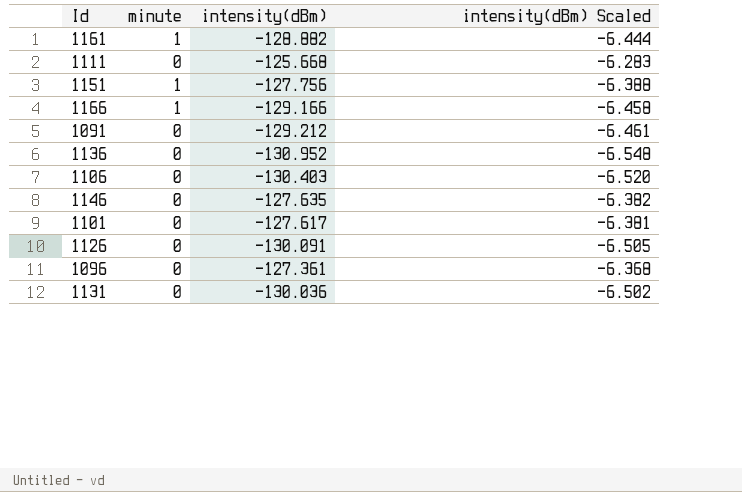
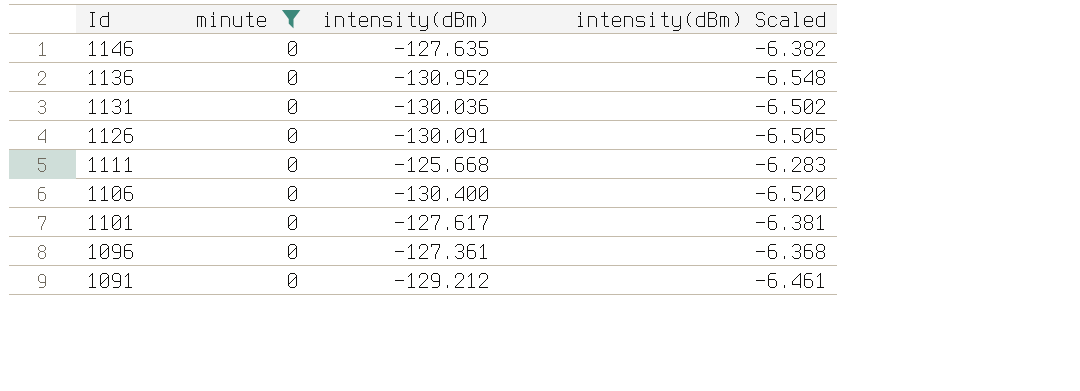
filter: none -> minute = 0
row order: none -> Id descending
1106 | intensity(dBm): -130.403 -> -130.400

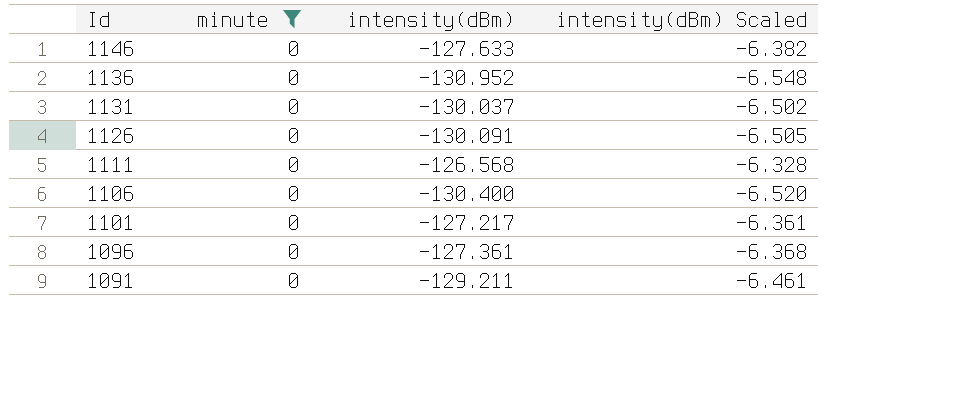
1146 | intensity(dBm): -127.635 -> -127.633
1131 | intensity(dBm): -130.036 -> -130.037
1111 | intensity(dBm): -125.668 -> -126.568
1111 | intensity(dBm) Scaled: -6.283 -> -6.328
1101 | intensity(dBm): -127.617 -> -127.217
1101 | intensity(dBm) Scaled: -6.381 -> -6.361
1091 | intensity(dBm): -129.212 -> -129.211

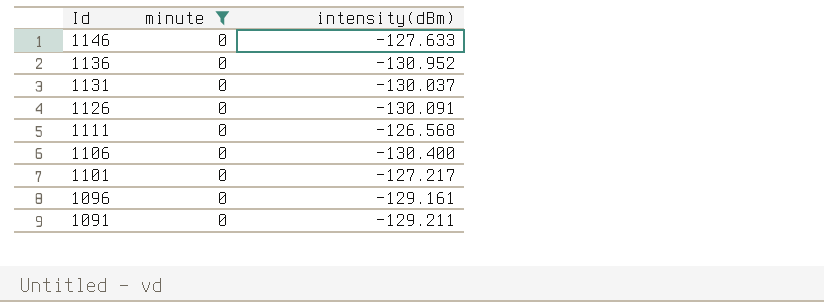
column intensity(dBm) Scaled | formula: [intensity(dBm)] * 0.05 -> none
1096 | intensity(dBm): -127.361 -> -129.161

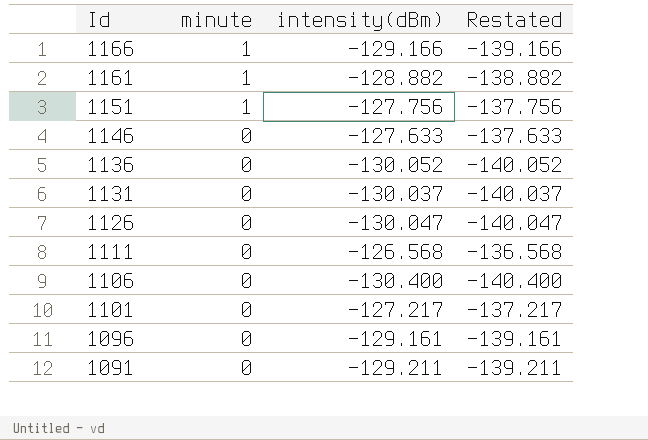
filter: minute = 0 -> none
column Restated | formula: none -> [intensity(dBm)] - 10
1136 | intensity(dBm): -130.952 -> -130.052
1126 | intensity(dBm): -130.091 -> -130.047

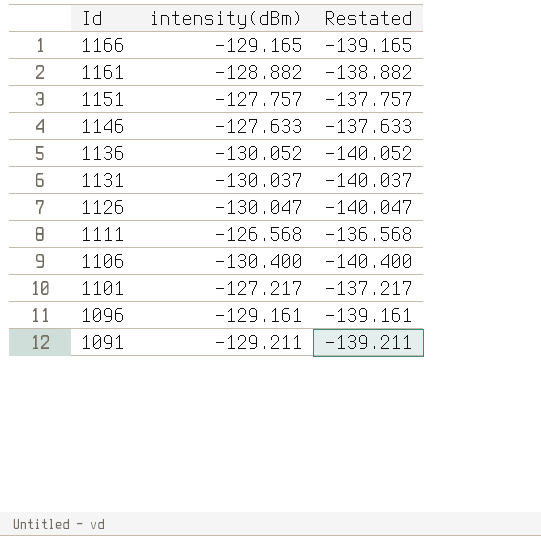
column minute | position: 2 -> none
1166 | intensity(dBm): -129.166 -> -129.165
1166 | Restated: -139.166 -> -139.165
1151 | intensity(dBm): -127.756 -> -127.757
1151 | Restated: -137.756 -> -137.757

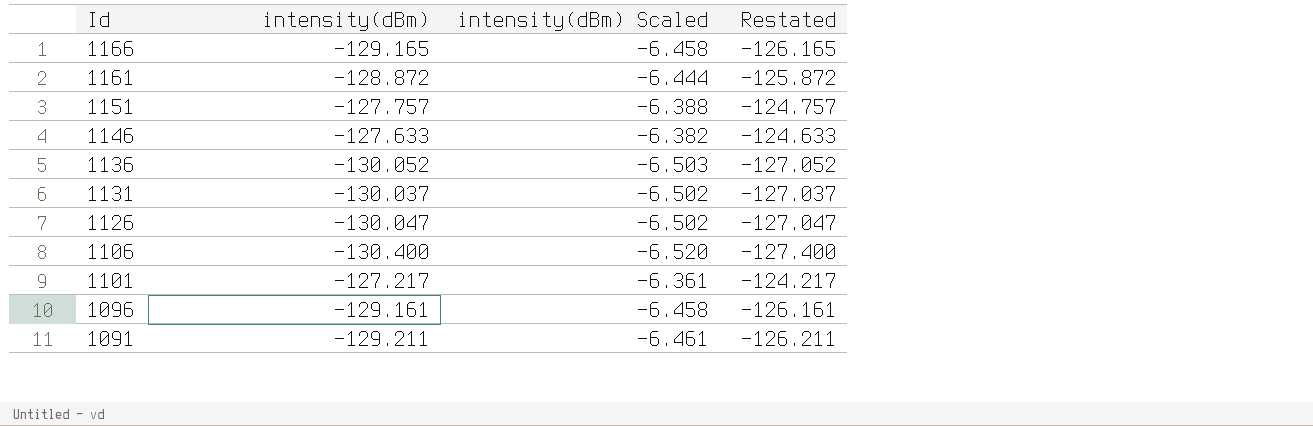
column intensity(dBm) Scaled | formula: none -> [intensity(dBm)] * 0.05
column Restated | formula: [intensity(dBm)] - 10 -> [intensity(dBm)] + 3
row 1111: -126.568 | -136.568 -> none
1161 | intensity(dBm): -128.882 -> -128.872

